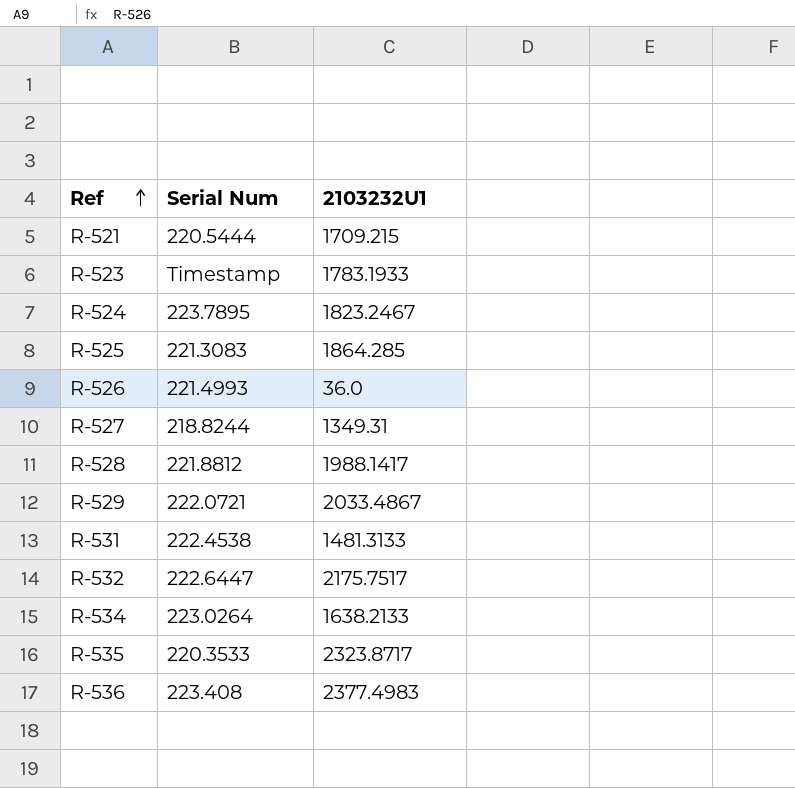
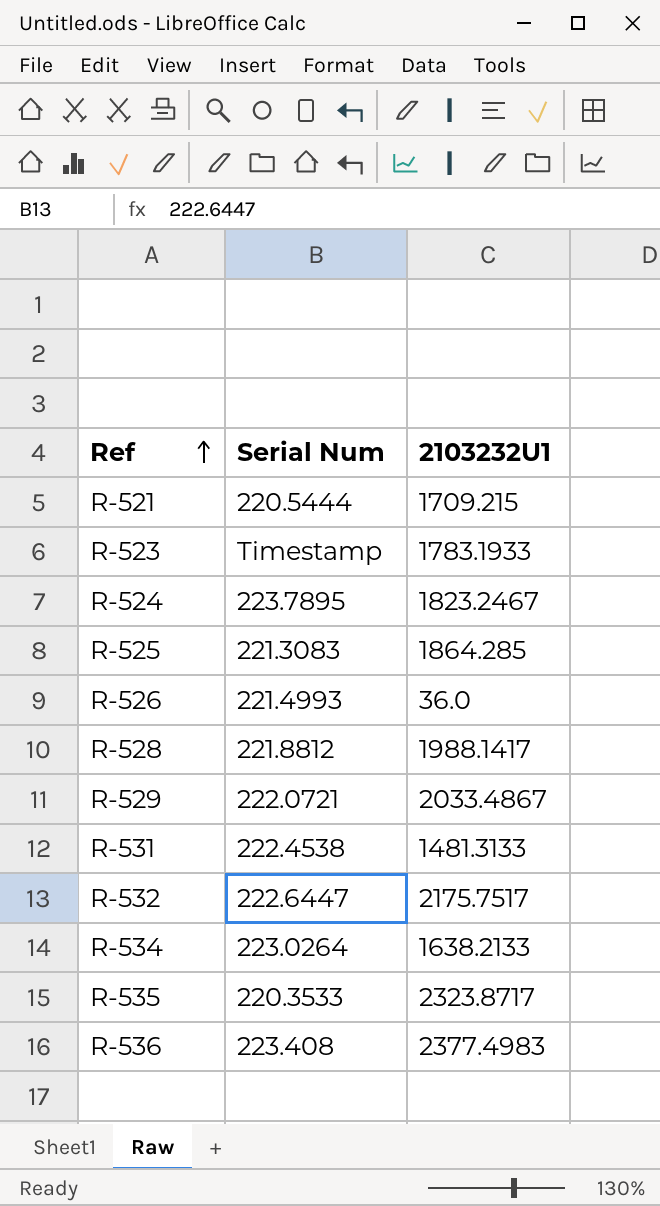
row R-527: 218.8244 | 1349.31 -> none

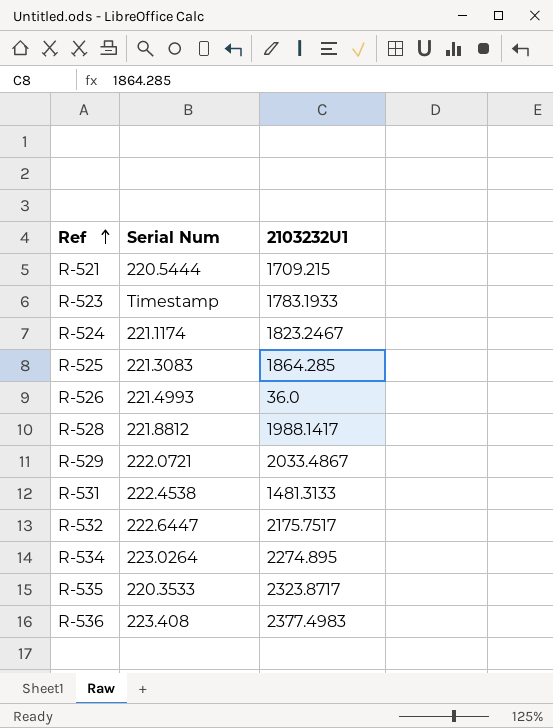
R-524 | Serial Num: 223.7895 -> 221.1174
R-534 | 2103232U1: 1638.2133 -> 2274.895

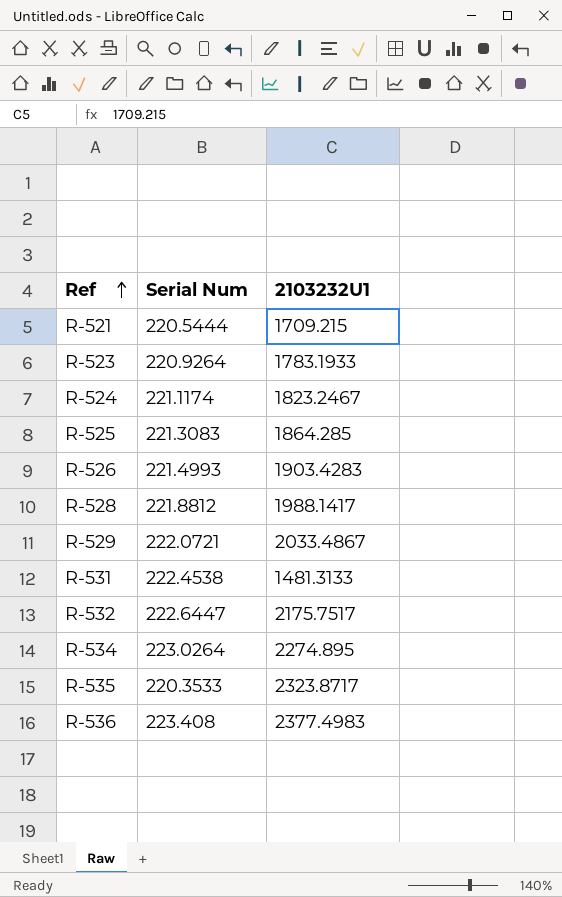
R-523 | Serial Num: Timestamp -> 220.9264
R-526 | 2103232U1: 36.0 -> 1903.4283

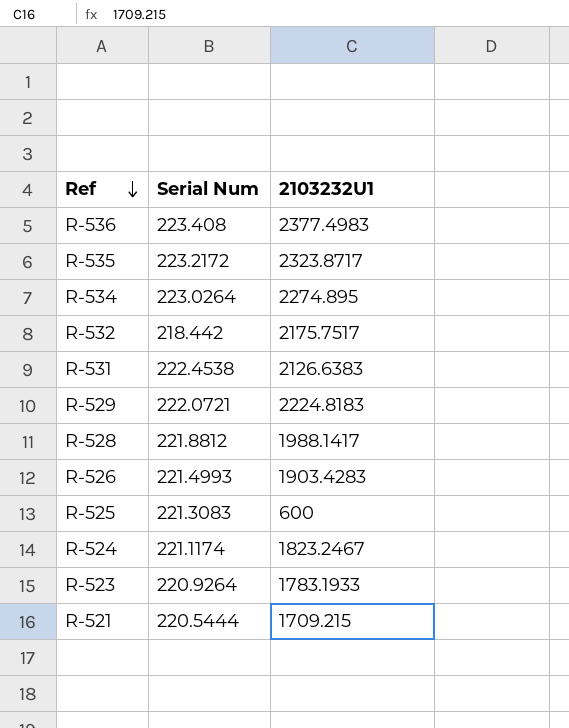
row order: Ref ascending -> Ref descending
R-535 | Serial Num: 220.3533 -> 223.2172
R-532 | Serial Num: 222.6447 -> 218.442
R-531 | 2103232U1: 1481.3133 -> 2126.6383
R-529 | 2103232U1: 2033.4867 -> 2224.8183
R-525 | 2103232U1: 1864.285 -> 600

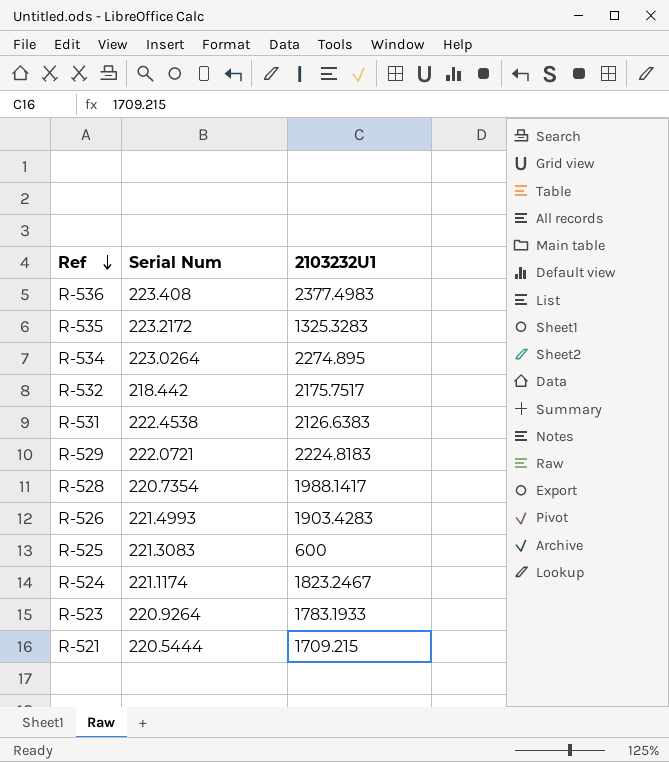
R-535 | 2103232U1: 2323.8717 -> 1325.3283
R-528 | Serial Num: 221.8812 -> 220.7354

